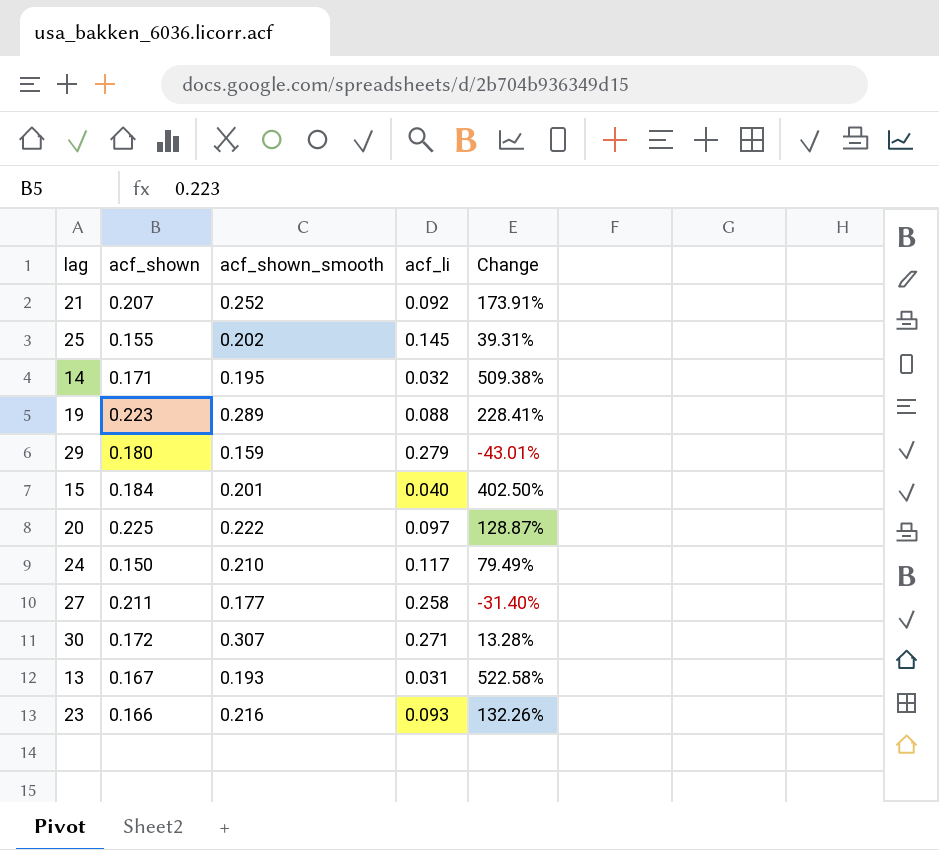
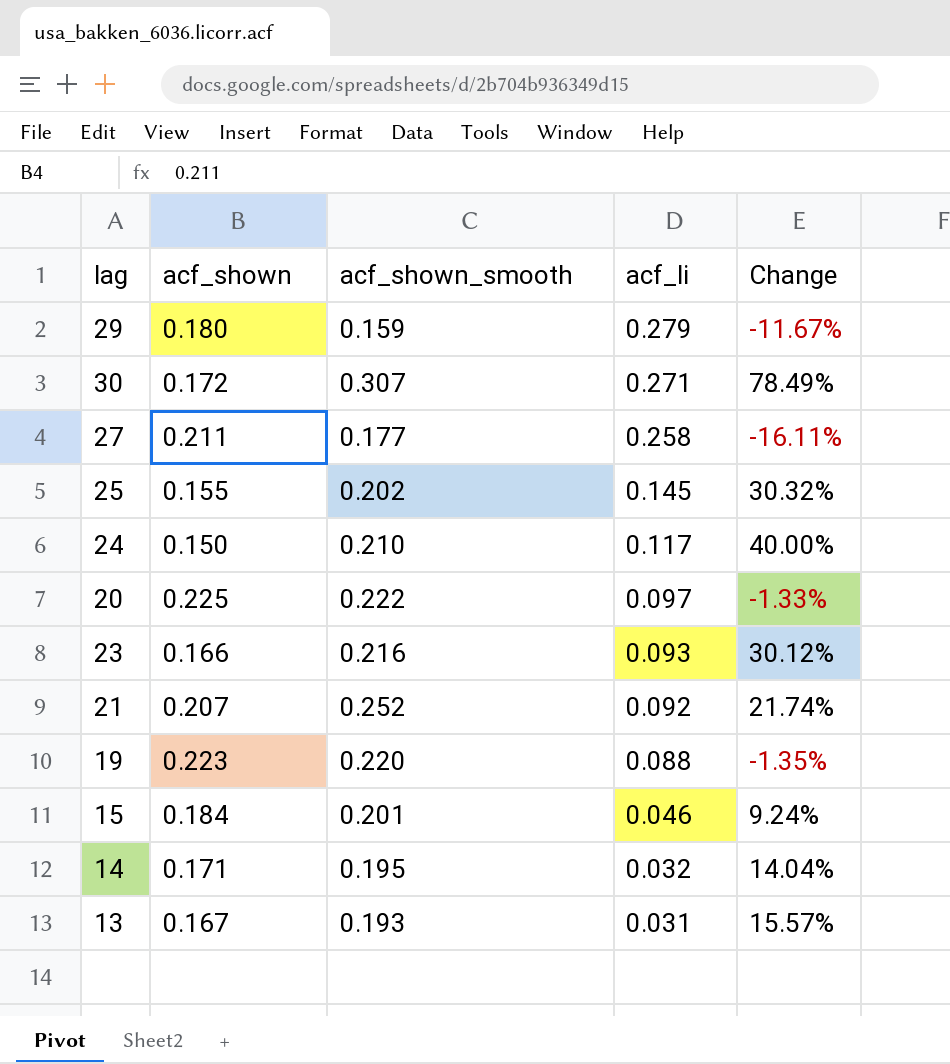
row order: none -> acf_li descending
column Change | formula: ([acf_shown_smooth] - [acf_li]) / [acf_li] -> ([acf_shown_smooth] - [acf_shown]) / [acf_shown]
19 | acf_shown_smooth: 0.289 -> 0.220
15 | acf_li: 0.040 -> 0.046

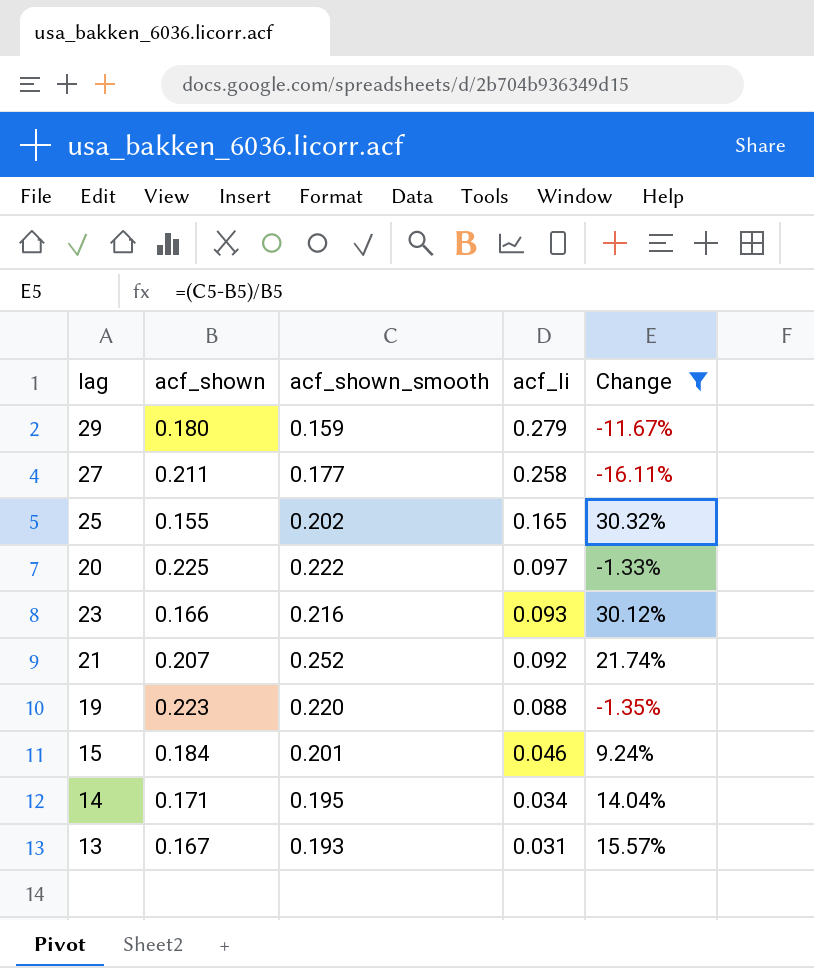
filter: none -> Change <= 30.32%
25 | acf_li: 0.145 -> 0.165
14 | acf_li: 0.032 -> 0.034

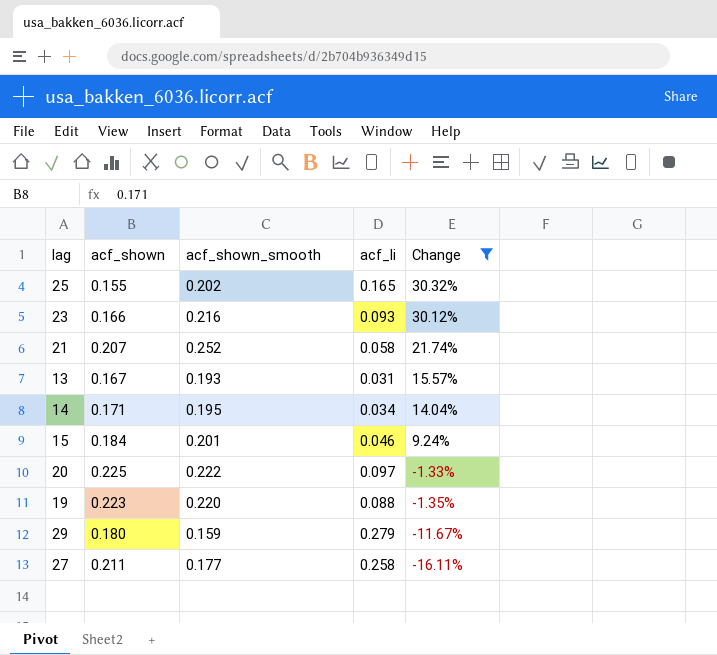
row order: acf_li descending -> Change descending
21 | acf_li: 0.092 -> 0.058

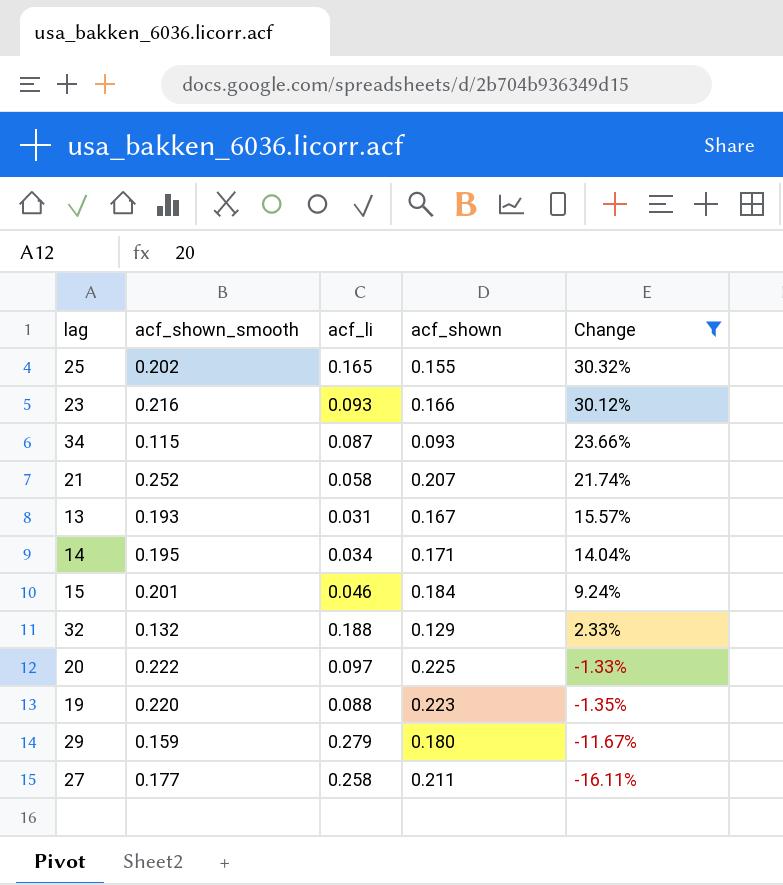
column acf_shown | position: 2 -> 4
row 34: none -> 0.115 | 0.087 | 0.093 | 23.66%
row 32: none -> 0.132 | 0.188 | 0.129 | 2.33%

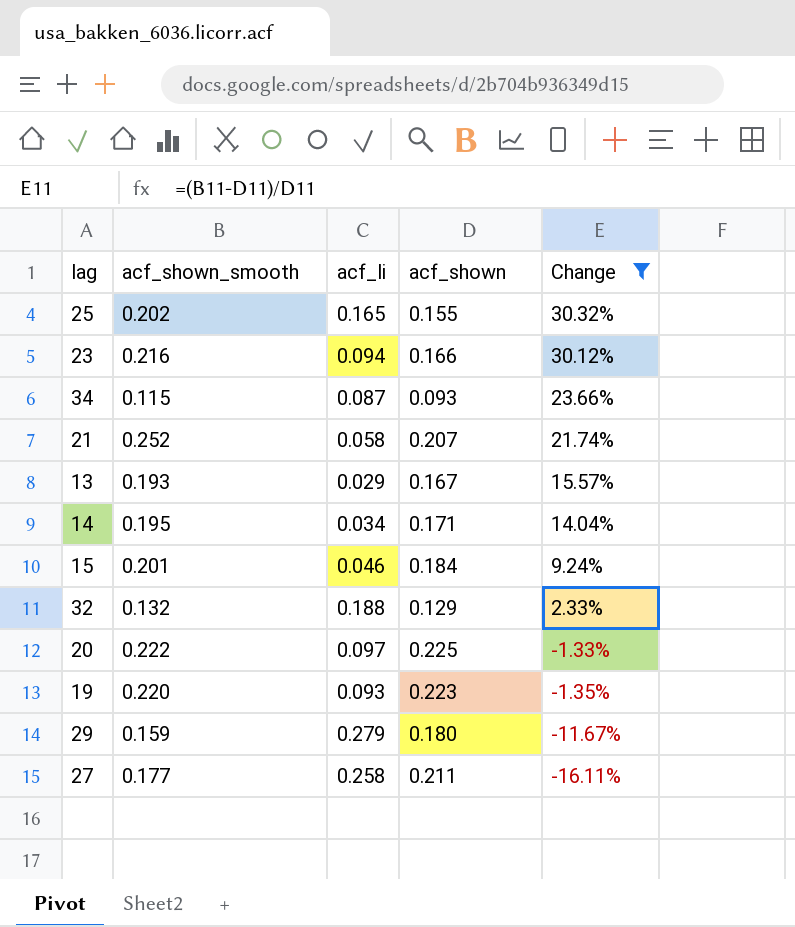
23 | acf_li: 0.093 -> 0.094
13 | acf_li: 0.031 -> 0.029
19 | acf_li: 0.088 -> 0.093

